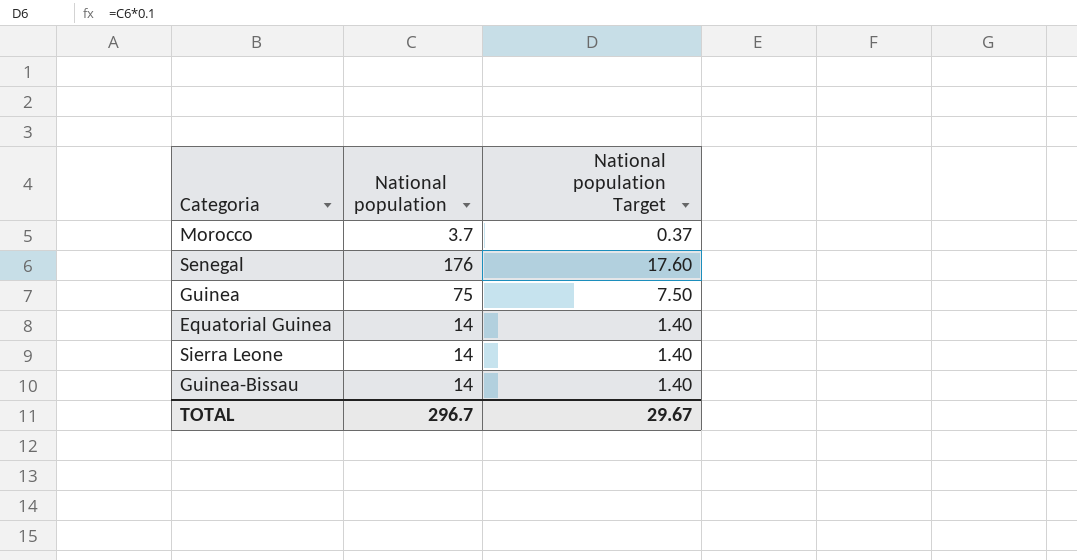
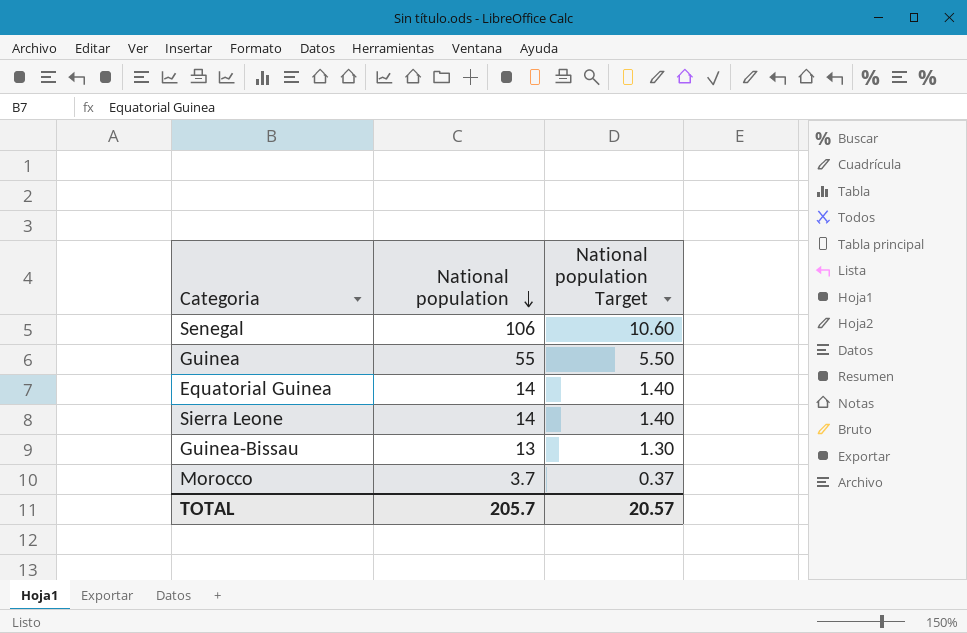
row order: none -> National population descending
Senegal | National population: 176 -> 106
Senegal | National population Target: 17.60 -> 10.60
Guinea | National population: 75 -> 55
Guinea | National population Target: 7.50 -> 5.50
Guinea-Bissau | National population: 14 -> 13
Guinea-Bissau | National population Target: 1.40 -> 1.30
TOTAL | National population: 296.7 -> 205.7
TOTAL | National population Target: 29.67 -> 20.57

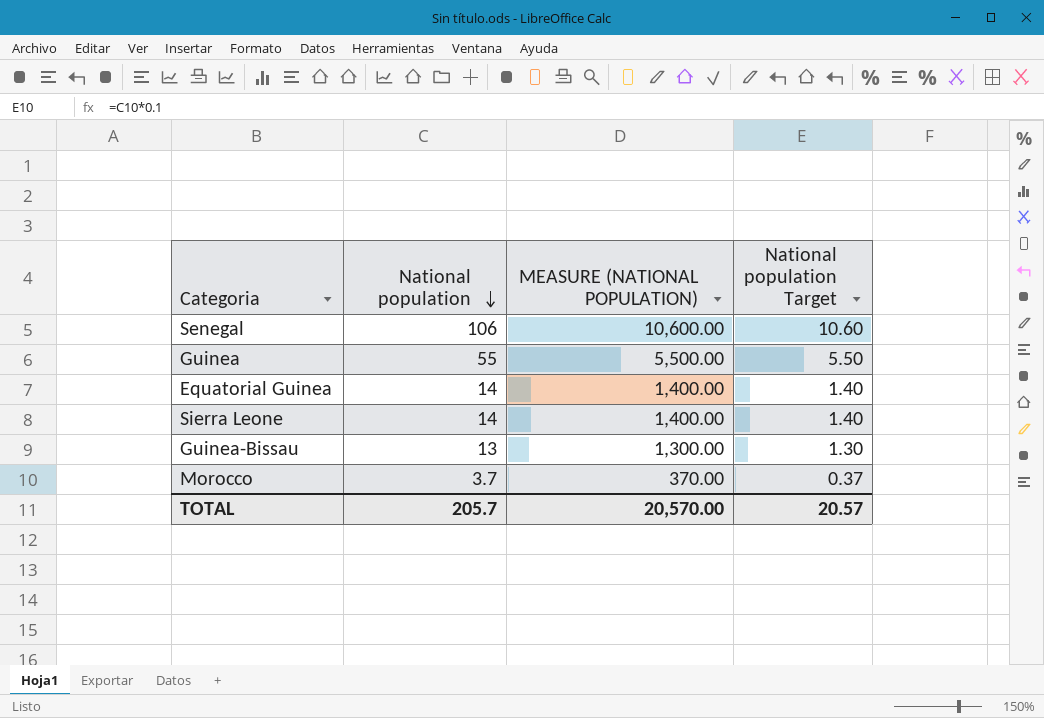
column MEASURE (NATIONAL POPULATION) | formula: none -> [National population] * 100

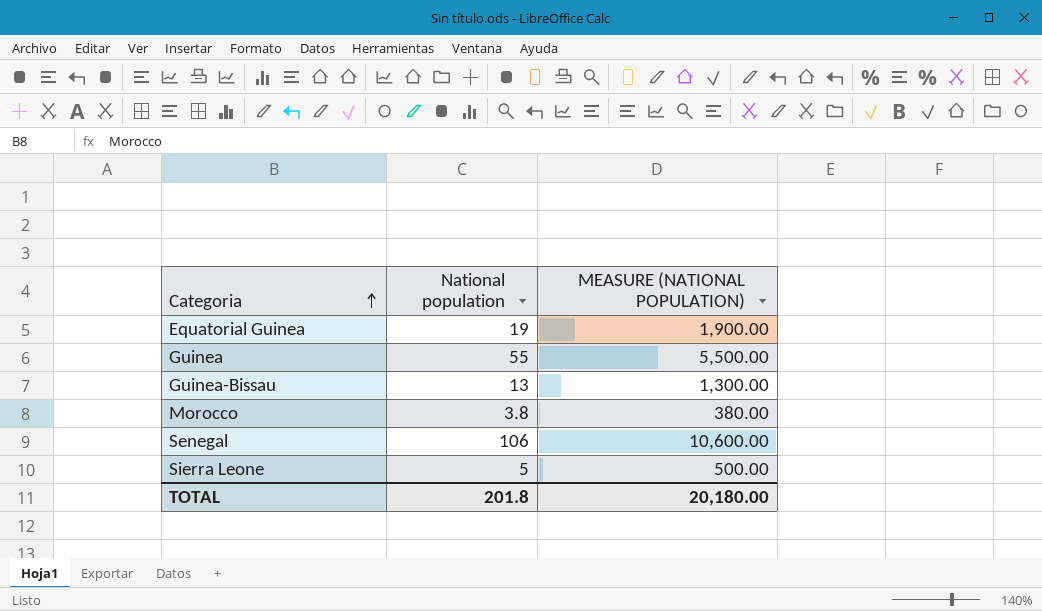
row order: National population descending -> Categoria ascending
column National population Target | formula: [National population] * 0.1 -> none
Equatorial Guinea | National population: 14 -> 19
Equatorial Guinea | MEASURE (NATIONAL POPULATION): 1,400.00 -> 1,900.00
Morocco | National population: 3.7 -> 3.8
Morocco | MEASURE (NATIONAL POPULATION): 370.00 -> 380.00
Sierra Leone | National population: 14 -> 5
Sierra Leone | MEASURE (NATIONAL POPULATION): 1,400.00 -> 500.00
TOTAL | National population: 205.7 -> 201.8
TOTAL | MEASURE (NATIONAL POPULATION): 20,570.00 -> 20,180.00

